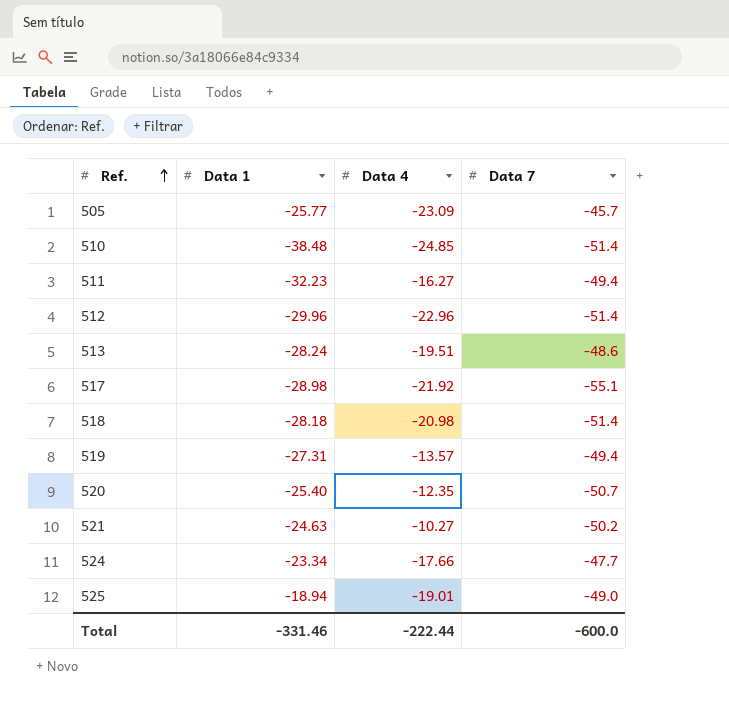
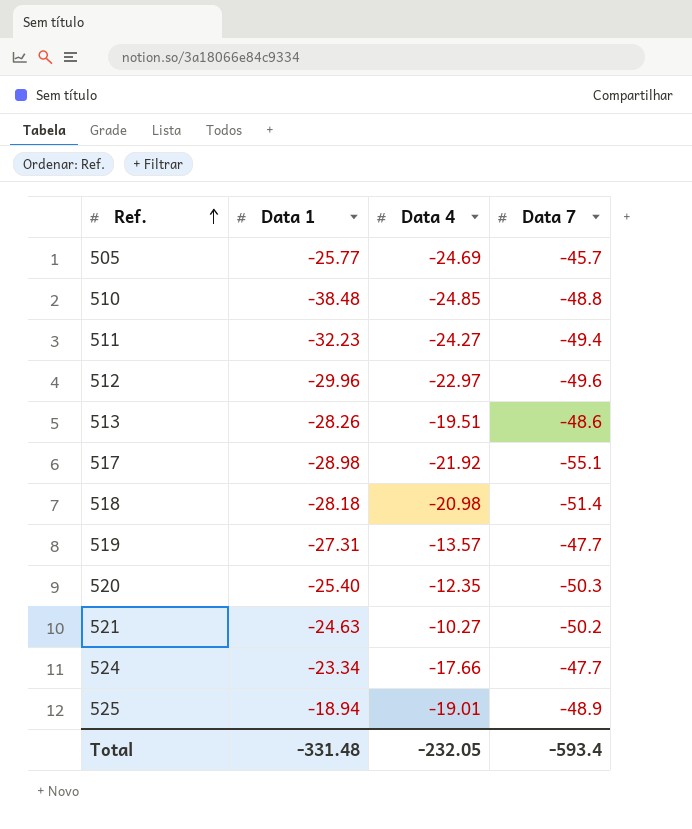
505 | Data 4: -23.09 -> -24.69
510 | Data 7: -51.4 -> -48.8
511 | Data 4: -16.27 -> -24.27
512 | Data 4: -22.96 -> -22.97
512 | Data 7: -51.4 -> -49.6
513 | Data 1: -28.24 -> -28.26
519 | Data 7: -49.4 -> -47.7
520 | Data 7: -50.7 -> -50.3
525 | Data 7: -49.0 -> -48.9
Total | Data 1: -331.46 -> -331.48
Total | Data 4: -222.44 -> -232.05
Total | Data 7: -600.0 -> -593.4

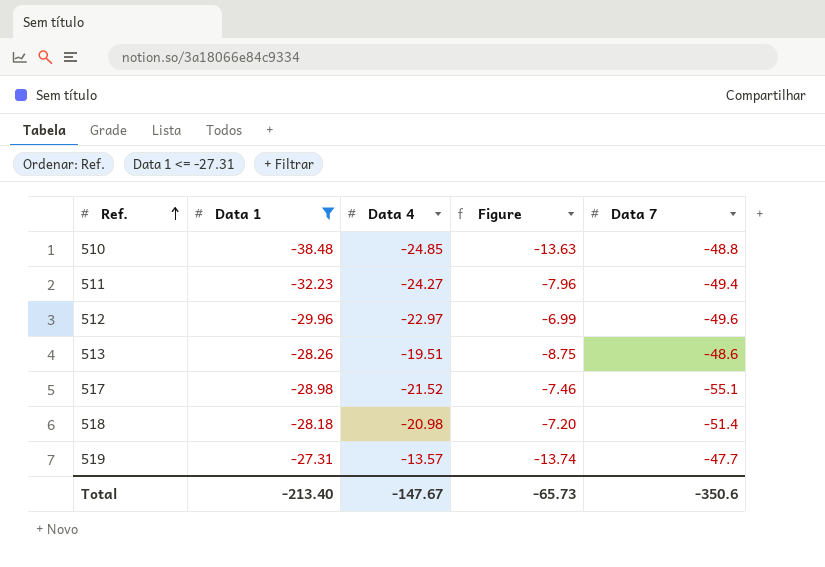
filter: none -> Data 1 <= -27.31
column Figure | formula: none -> [Data 1] - [Data 4]
517 | Data 4: -21.92 -> -21.52
Total | Data 1: -331.48 -> -213.40
Total | Data 4: -232.05 -> -147.67
Total | Data 7: -593.4 -> -350.6

